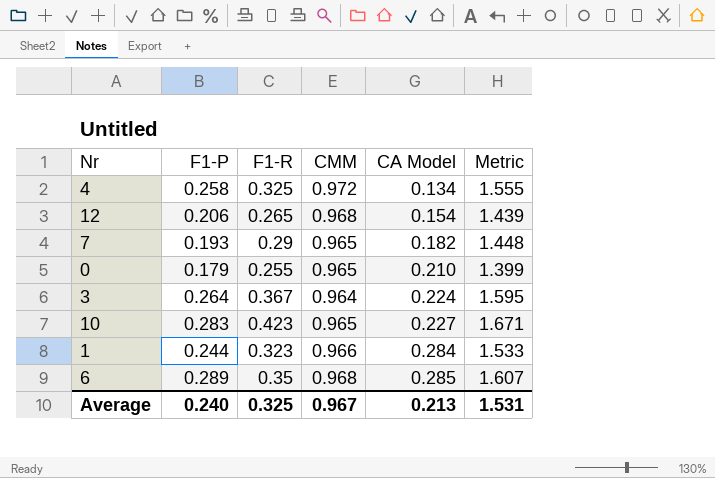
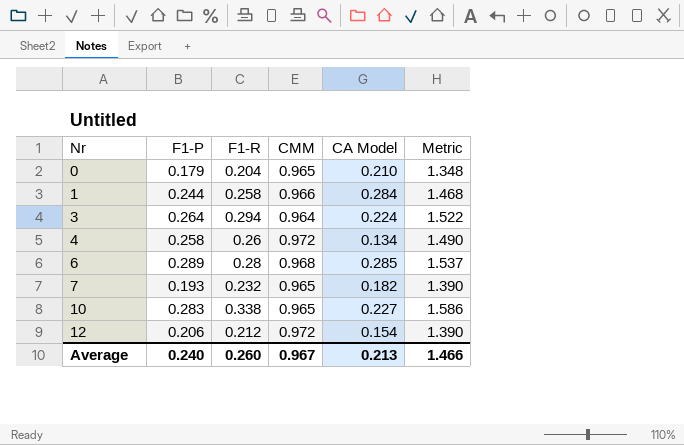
row order: CA Model ascending -> Nr ascending
0 | F1-R: 0.255 -> 0.204
0 | Metric: 1.399 -> 1.348
1 | F1-R: 0.323 -> 0.258
1 | Metric: 1.533 -> 1.468
3 | F1-R: 0.367 -> 0.294
3 | Metric: 1.595 -> 1.522
4 | F1-R: 0.325 -> 0.26
4 | Metric: 1.555 -> 1.490
6 | F1-R: 0.35 -> 0.28
6 | Metric: 1.607 -> 1.537
7 | F1-R: 0.29 -> 0.232
7 | Metric: 1.448 -> 1.390
10 | F1-R: 0.423 -> 0.338
10 | Metric: 1.671 -> 1.586
12 | F1-R: 0.265 -> 0.212
12 | CMM: 0.968 -> 0.972
12 | Metric: 1.439 -> 1.390
Average | F1-R: 0.325 -> 0.260
Average | Metric: 1.531 -> 1.466

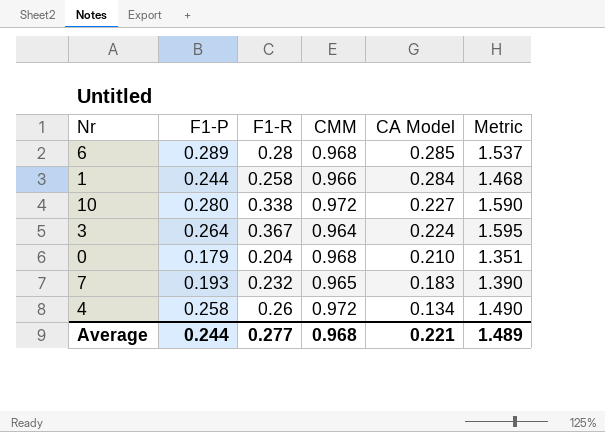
row order: Nr ascending -> CA Model descending
row 12: 0.206 | 0.212 | 0.972 | 0.154 | 1.390 -> none
10 | F1-P: 0.283 -> 0.280
10 | CMM: 0.965 -> 0.972
10 | Metric: 1.586 -> 1.590
3 | F1-R: 0.294 -> 0.367
3 | Metric: 1.522 -> 1.595
0 | CMM: 0.965 -> 0.968
0 | Metric: 1.348 -> 1.351
7 | CA Model: 0.182 -> 0.183
Average | F1-P: 0.240 -> 0.244
Average | F1-R: 0.260 -> 0.277
Average | CMM: 0.967 -> 0.968
Average | CA Model: 0.213 -> 0.221
Average | Metric: 1.466 -> 1.489

